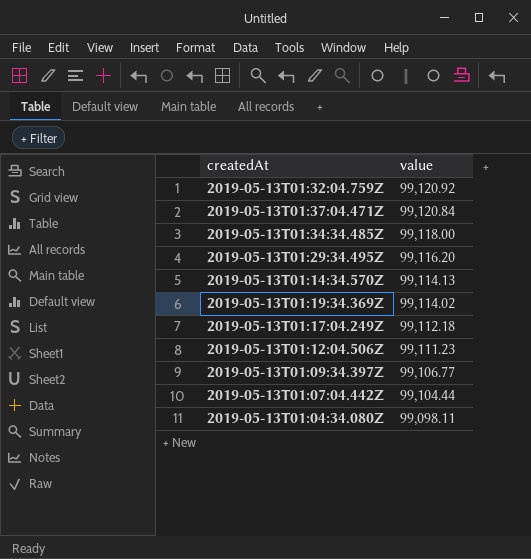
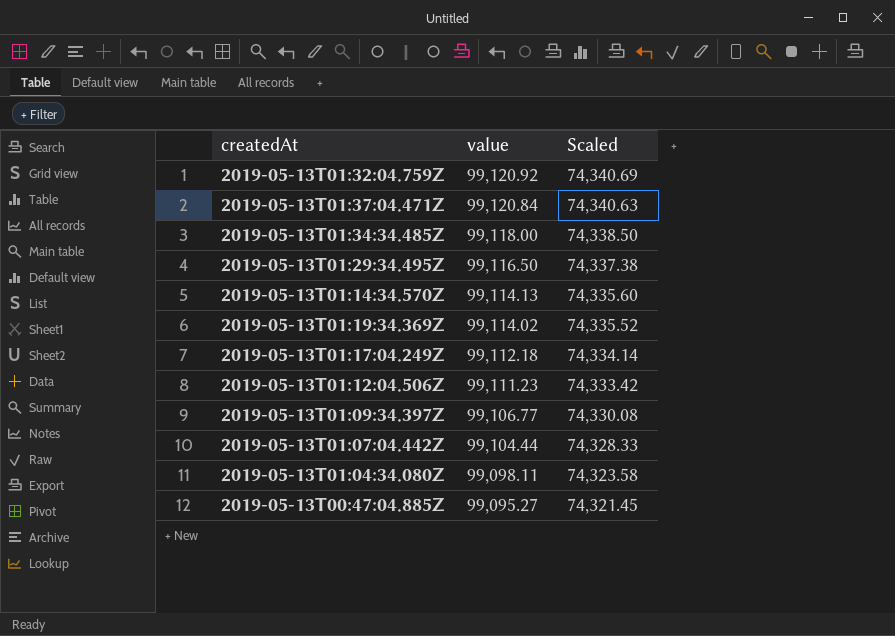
column Scaled | formula: none -> [value] * 0.75
2019-05-13T01:29:34.495Z | value: 99,116.20 -> 99,116.50
row 2019-05-13T00:47:04.885Z: none -> 99,095.27 | 74,321.45

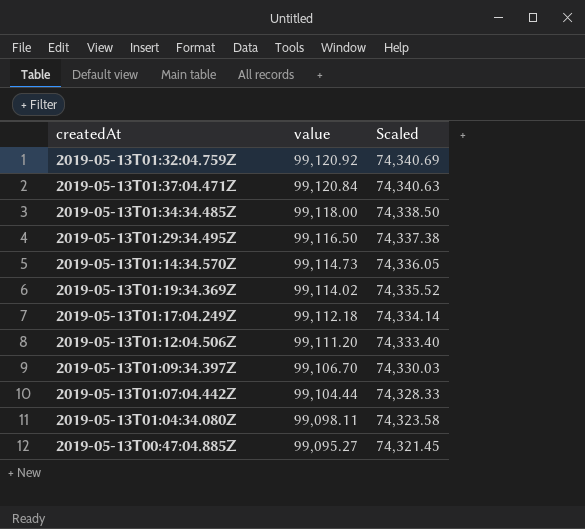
2019-05-13T01:14:34.570Z | value: 99,114.13 -> 99,114.73
2019-05-13T01:14:34.570Z | Scaled: 74,335.60 -> 74,336.05
2019-05-13T01:12:04.506Z | value: 99,111.23 -> 99,111.20
2019-05-13T01:12:04.506Z | Scaled: 74,333.42 -> 74,333.40
2019-05-13T01:09:34.397Z | value: 99,106.77 -> 99,106.70
2019-05-13T01:09:34.397Z | Scaled: 74,330.08 -> 74,330.03

